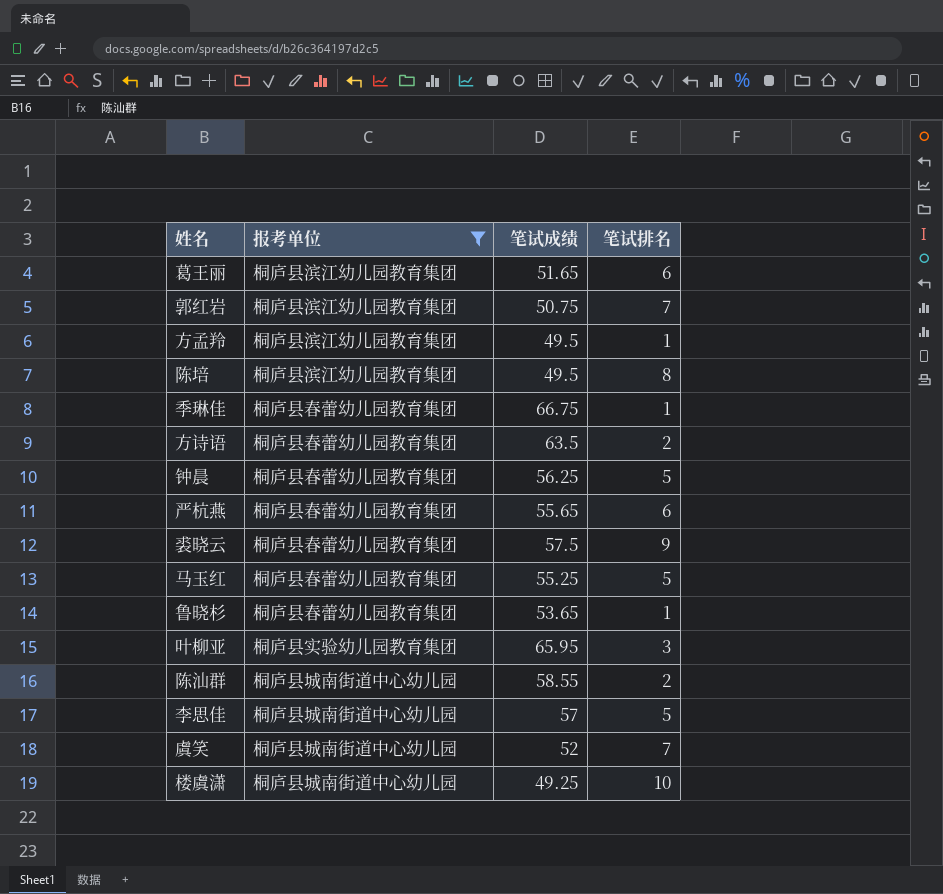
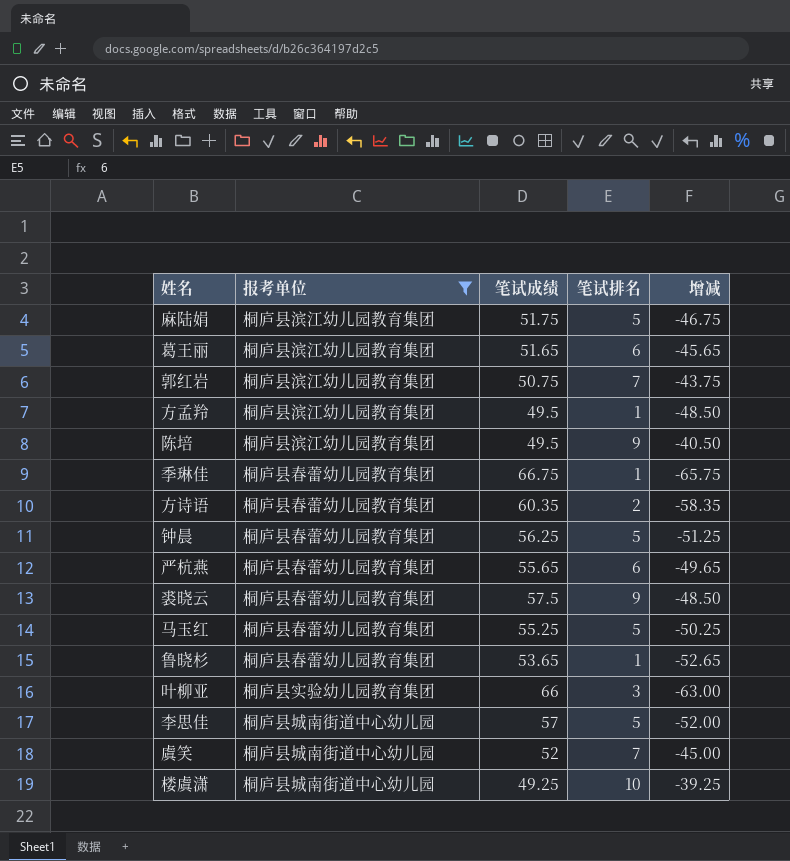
column 增减 | formula: none -> [笔试排名] - [笔试成绩]
row 陈汕群: 桐庐县城南街道中心幼儿园 | 58.55 | 2 -> none
row 麻陆娟: none -> 桐庐县滨江幼儿园教育集团 | 51.75 | 5 | -46.75
陈培 | 笔试排名: 8 -> 9
方诗语 | 笔试成绩: 63.5 -> 60.35
叶柳亚 | 笔试成绩: 65.95 -> 66

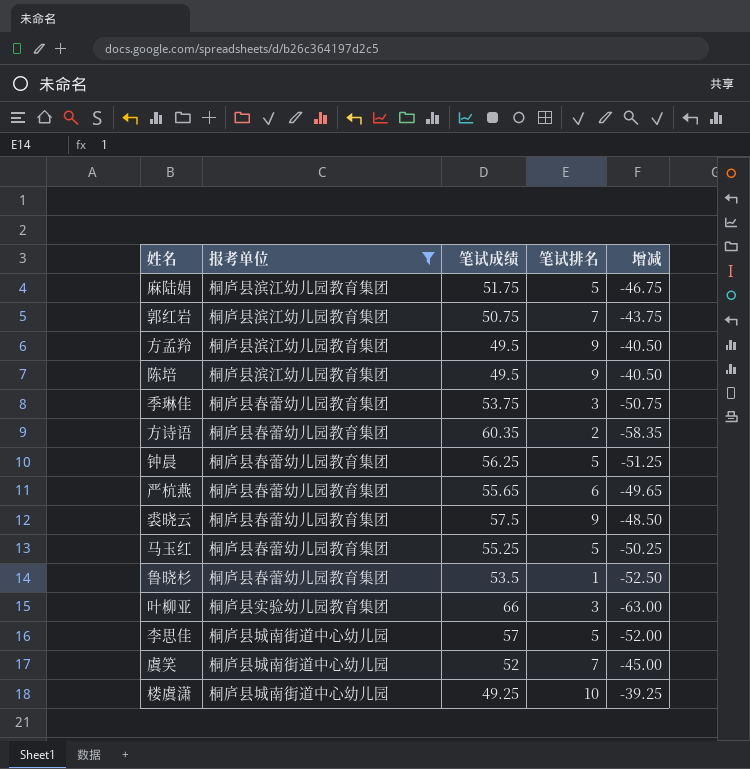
row 葛王丽: 桐庐县滨江幼儿园教育集团 | 51.65 | 6 | -45.65 -> none
方孟羚 | 笔试排名: 1 -> 9
方孟羚 | 增减: -48.50 -> -40.50
季琳佳 | 笔试成绩: 66.75 -> 53.75
季琳佳 | 笔试排名: 1 -> 3
季琳佳 | 增减: -65.75 -> -50.75
鲁晓杉 | 笔试成绩: 53.65 -> 53.5
鲁晓杉 | 增减: -52.65 -> -52.50

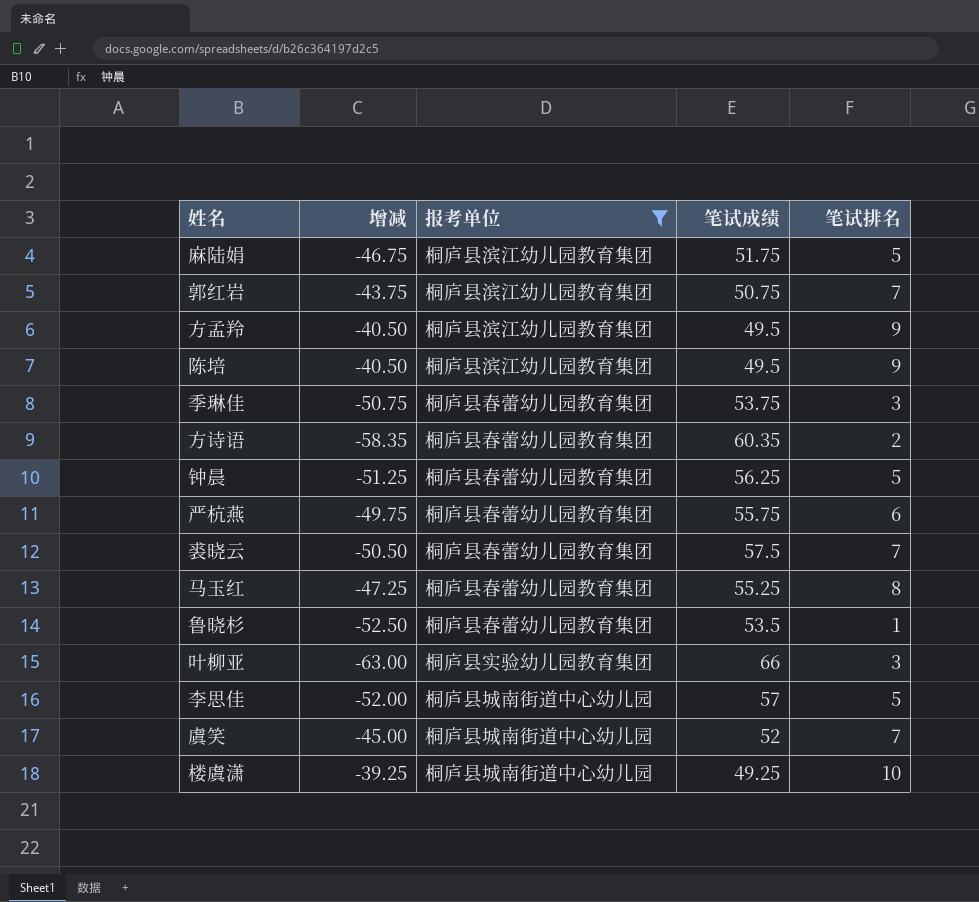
column 增减 | position: 5 -> 2
严杭燕 | 增减: -49.65 -> -49.75
严杭燕 | 笔试成绩: 55.65 -> 55.75
裘晓云 | 增减: -48.50 -> -50.50
裘晓云 | 笔试排名: 9 -> 7
马玉红 | 增减: -50.25 -> -47.25
马玉红 | 笔试排名: 5 -> 8

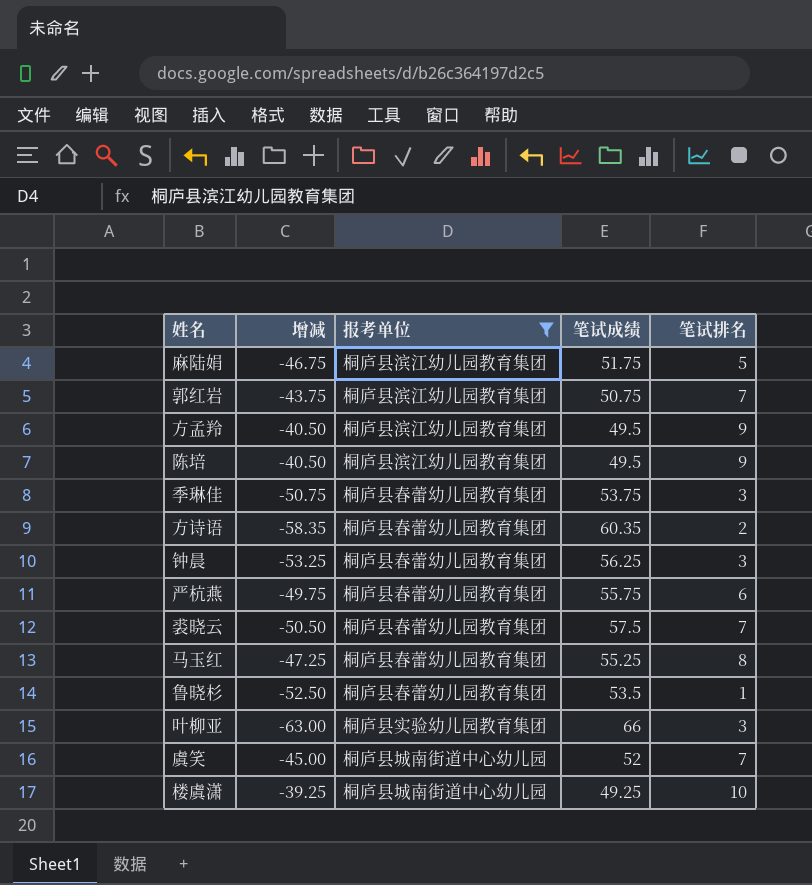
row 李思佳: -52.00 | 桐庐县城南街道中心幼儿园 | 57 | 5 -> none
钟晨 | 增减: -51.25 -> -53.25
钟晨 | 笔试排名: 5 -> 3

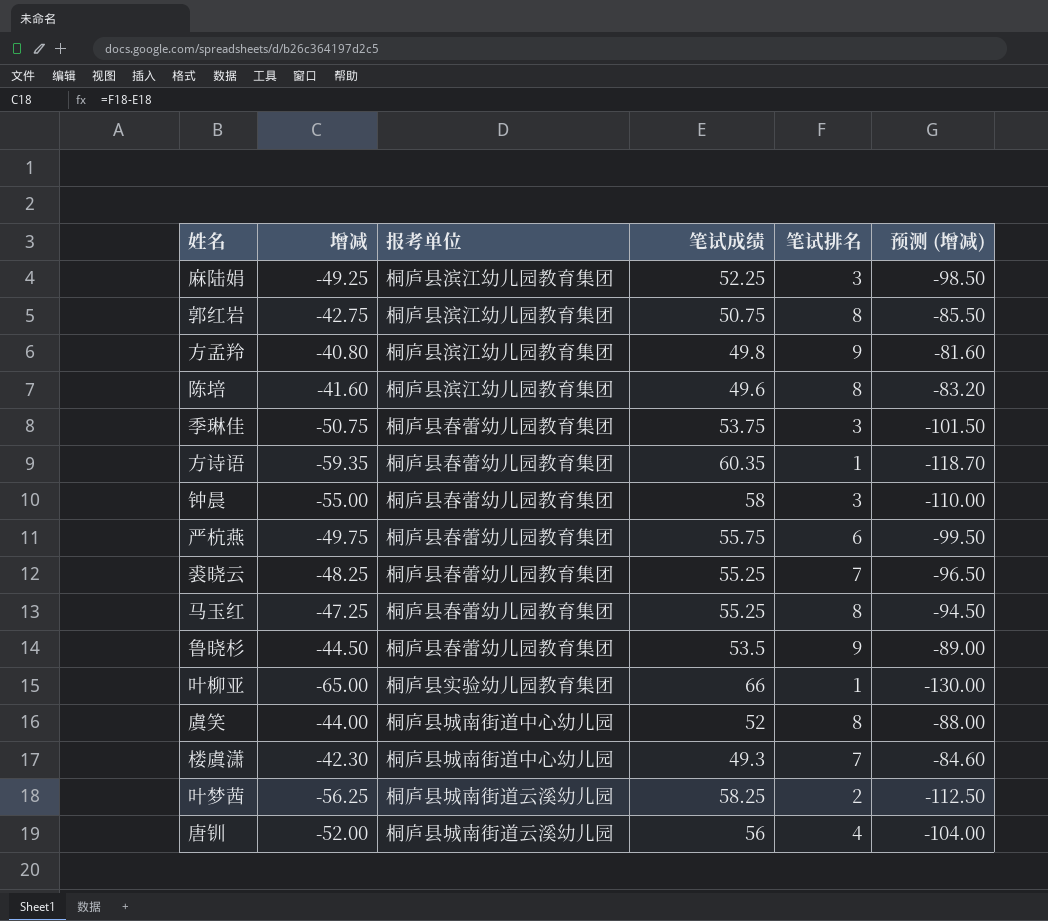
filter: 报考单位 != 桐庐县城南街道云溪幼儿园 -> none
column 预测 (增减) | formula: none -> [增减] * 2
麻陆娟 | 增减: -46.75 -> -49.25
麻陆娟 | 笔试成绩: 51.75 -> 52.25
麻陆娟 | 笔试排名: 5 -> 3
郭红岩 | 增减: -43.75 -> -42.75
郭红岩 | 笔试排名: 7 -> 8
方孟羚 | 增减: -40.50 -> -40.80
方孟羚 | 笔试成绩: 49.5 -> 49.8
陈培 | 增减: -40.50 -> -41.60
陈培 | 笔试成绩: 49.5 -> 49.6
陈培 | 笔试排名: 9 -> 8
方诗语 | 增减: -58.35 -> -59.35
方诗语 | 笔试排名: 2 -> 1
钟晨 | 增减: -53.25 -> -55.00
钟晨 | 笔试成绩: 56.25 -> 58
裘晓云 | 增减: -50.50 -> -48.25
裘晓云 | 笔试成绩: 57.5 -> 55.25
鲁晓杉 | 增减: -52.50 -> -44.50
鲁晓杉 | 笔试排名: 1 -> 9
叶柳亚 | 增减: -63.00 -> -65.00
叶柳亚 | 笔试排名: 3 -> 1
虞笑 | 增减: -45.00 -> -44.00
虞笑 | 笔试排名: 7 -> 8
楼虞潇 | 增减: -39.25 -> -42.30
楼虞潇 | 笔试成绩: 49.25 -> 49.3
楼虞潇 | 笔试排名: 10 -> 7

